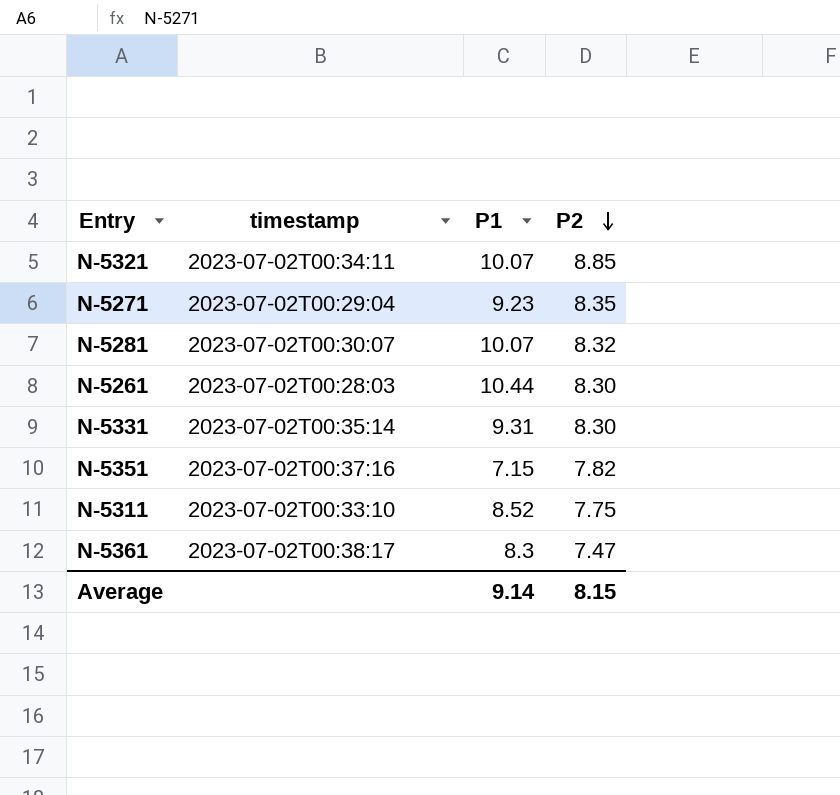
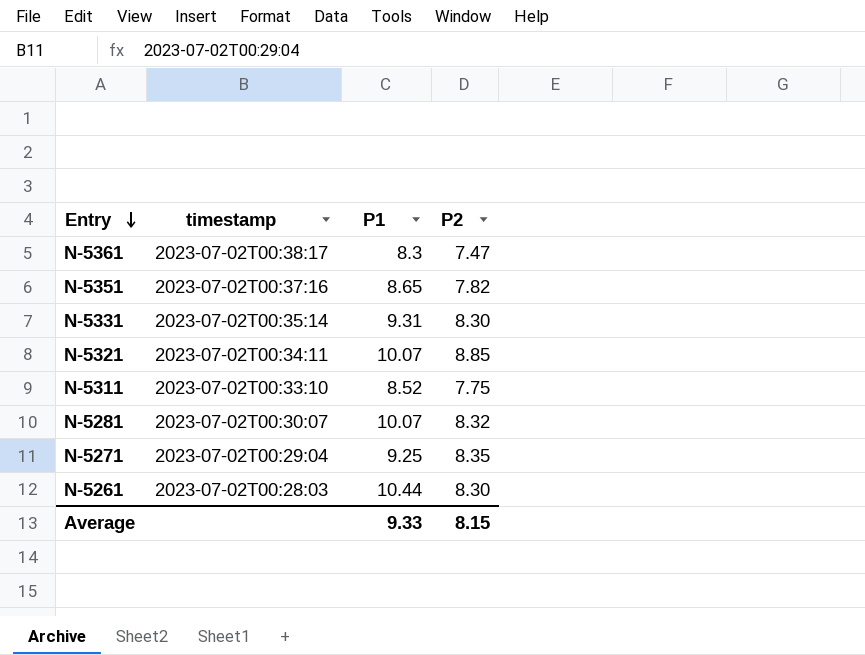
row order: P2 descending -> Entry descending
N-5351 | P1: 7.15 -> 8.65
N-5271 | P1: 9.23 -> 9.25
Average | P1: 9.14 -> 9.33

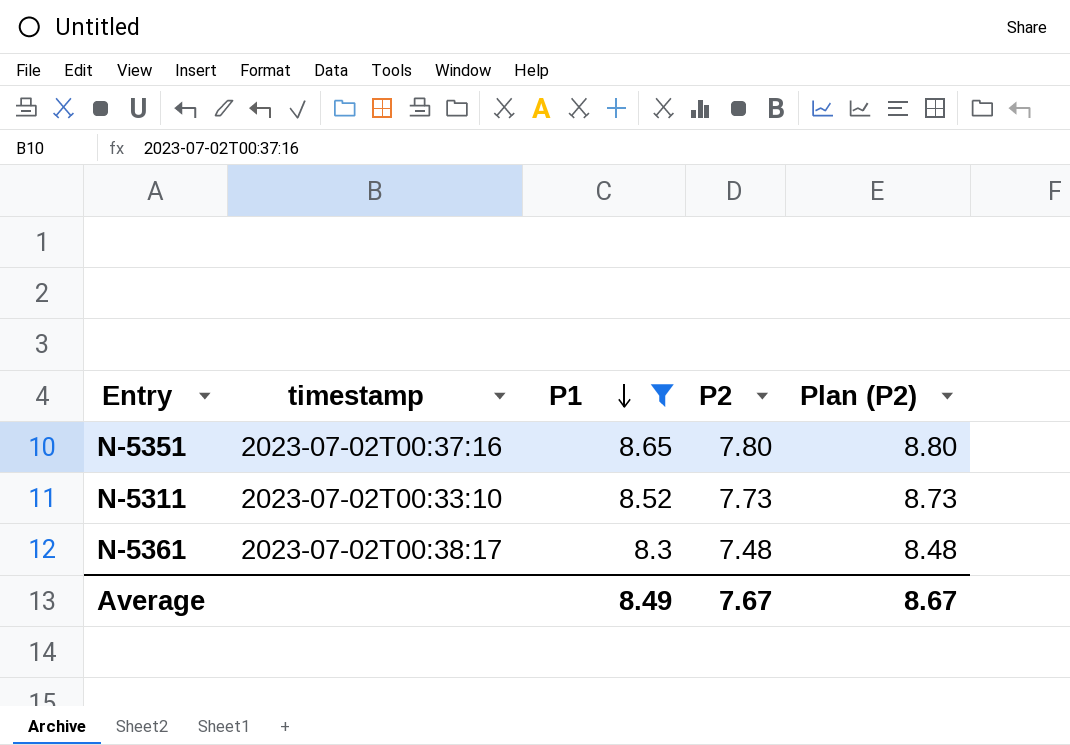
filter: none -> P1 <= 8.65
row order: Entry descending -> P1 descending
column Plan (P2) | formula: none -> [P2] + 1
N-5351 | P2: 7.82 -> 7.80
N-5311 | P2: 7.75 -> 7.73
N-5361 | P2: 7.47 -> 7.48
Average | P1: 9.33 -> 8.49
Average | P2: 8.15 -> 7.67

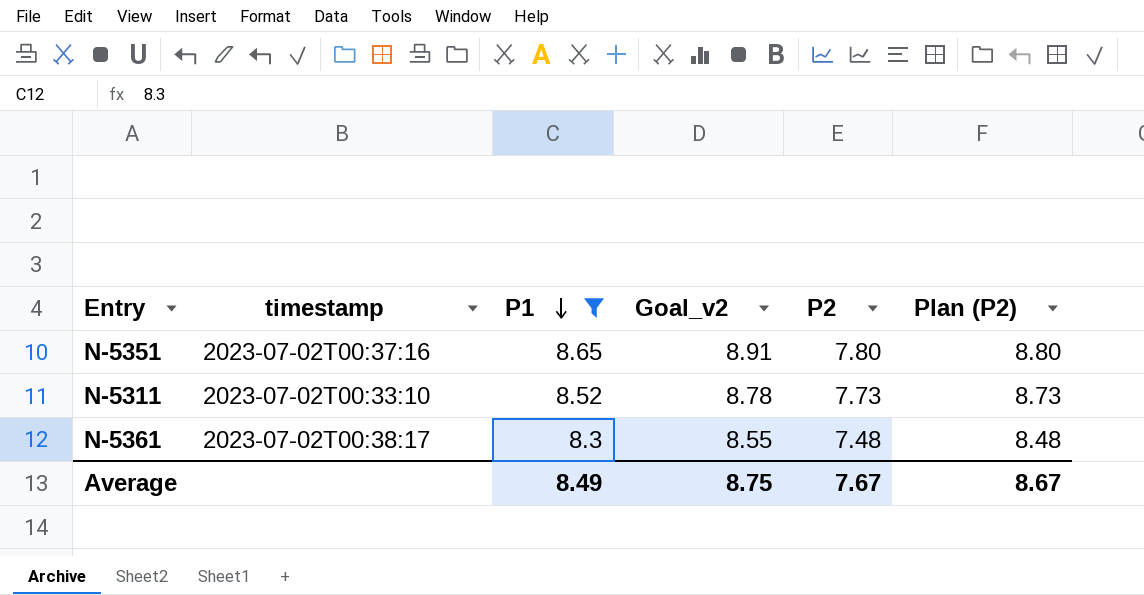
column Goal_v2 | formula: none -> [P1] * 1.03

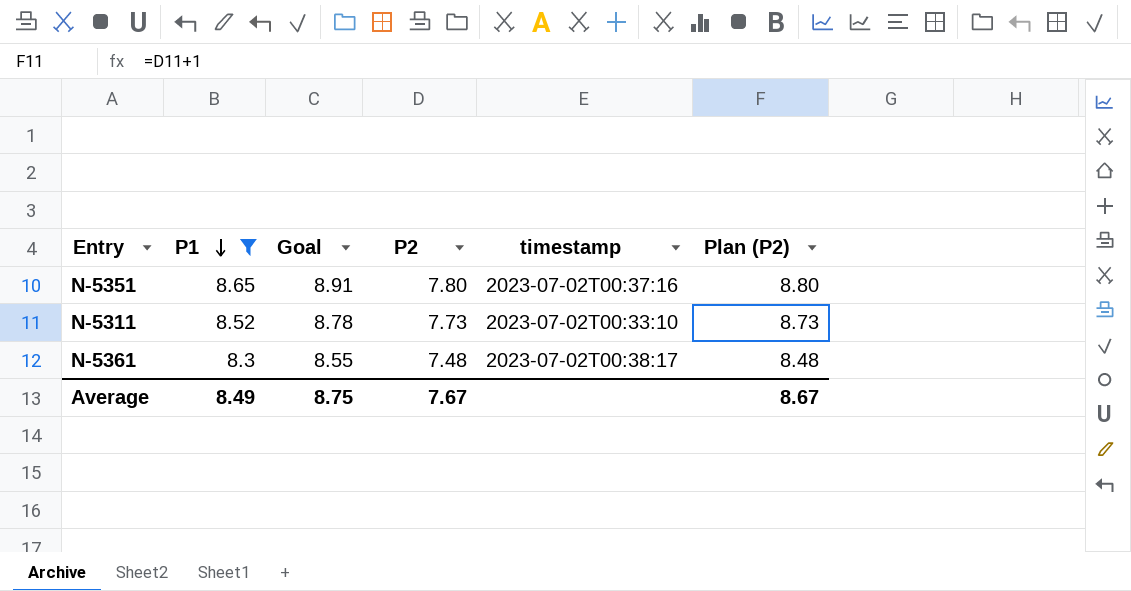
column name: Goal_v2 -> Goal
column timestamp | position: 2 -> 5

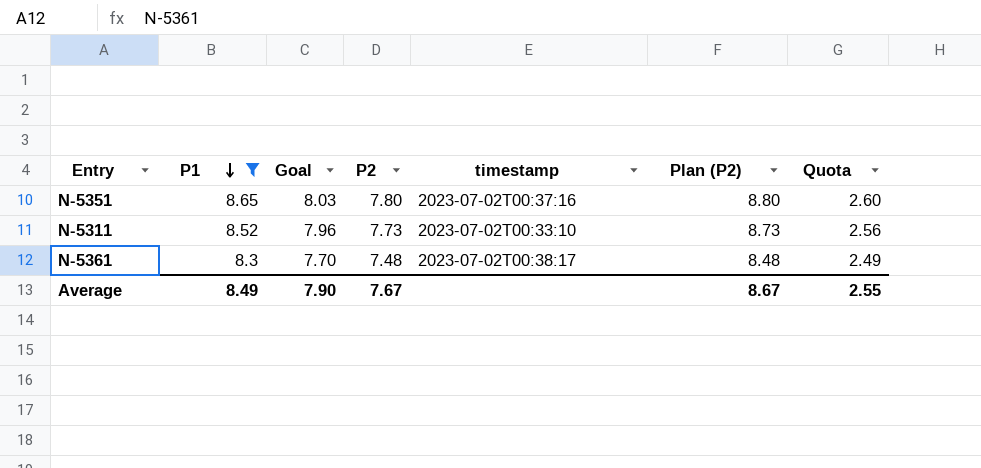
column Goal | formula: [P1] * 1.03 -> [P2] * 1.03
column Quota | formula: none -> [P1] * 0.3
Average | Goal: 8.75 -> 7.90

